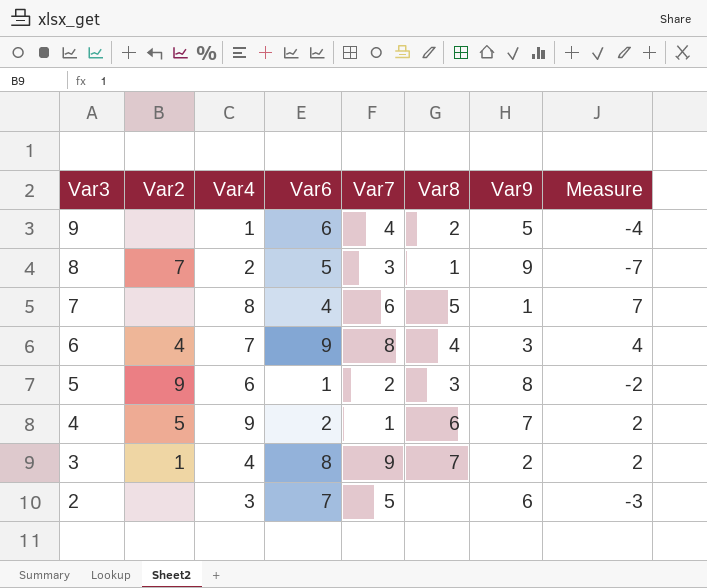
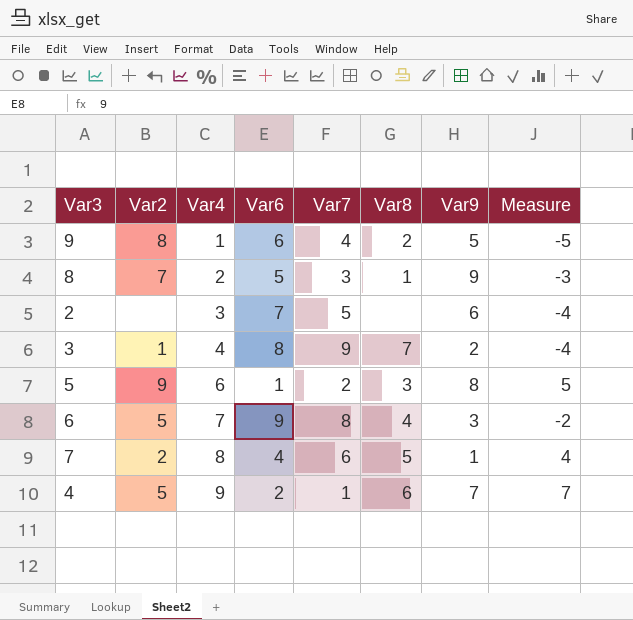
row order: Var3 descending -> Var4 ascending
column Measure | formula: [Var4] - [Var9] -> [Var4] - [Var6]
9 | Var2: none -> 8
6 | Var2: 4 -> 5
7 | Var2: none -> 2

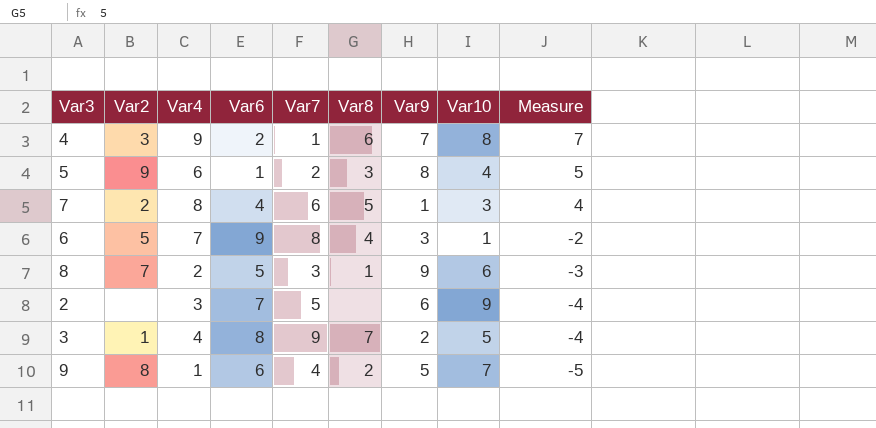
row order: Var4 ascending -> Measure descending
column Var10 | position: none -> 8
4 | Var2: 5 -> 3

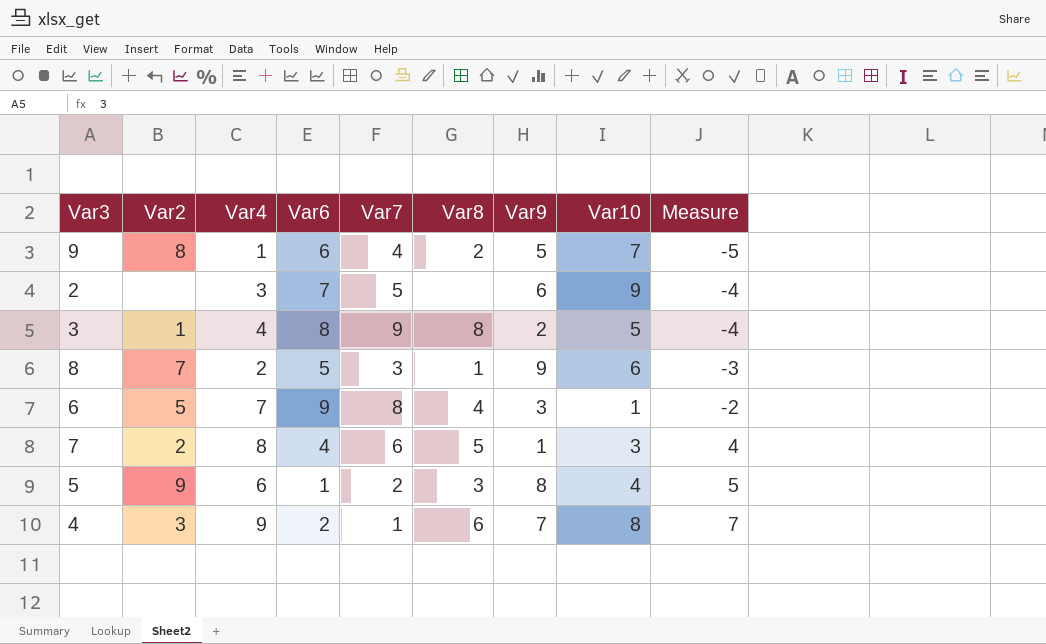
row order: Measure descending -> Measure ascending
3 | Var8: 7 -> 8

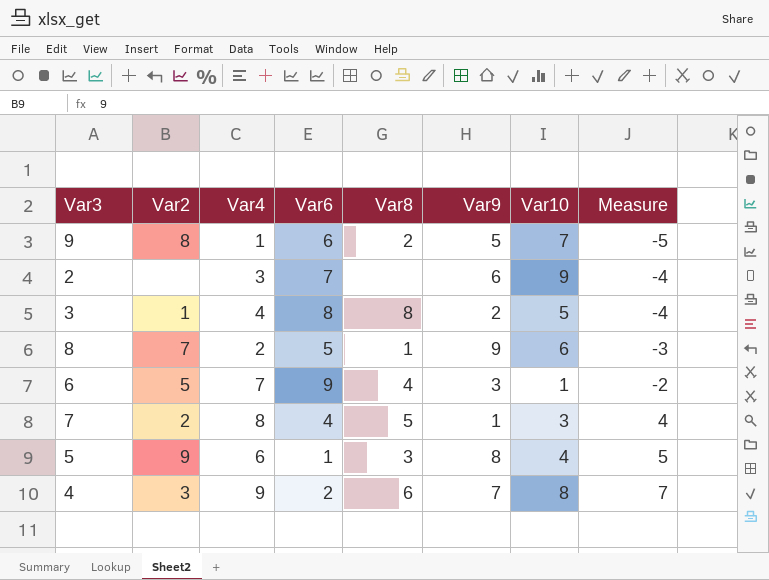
column Var7 | position: 5 -> none

